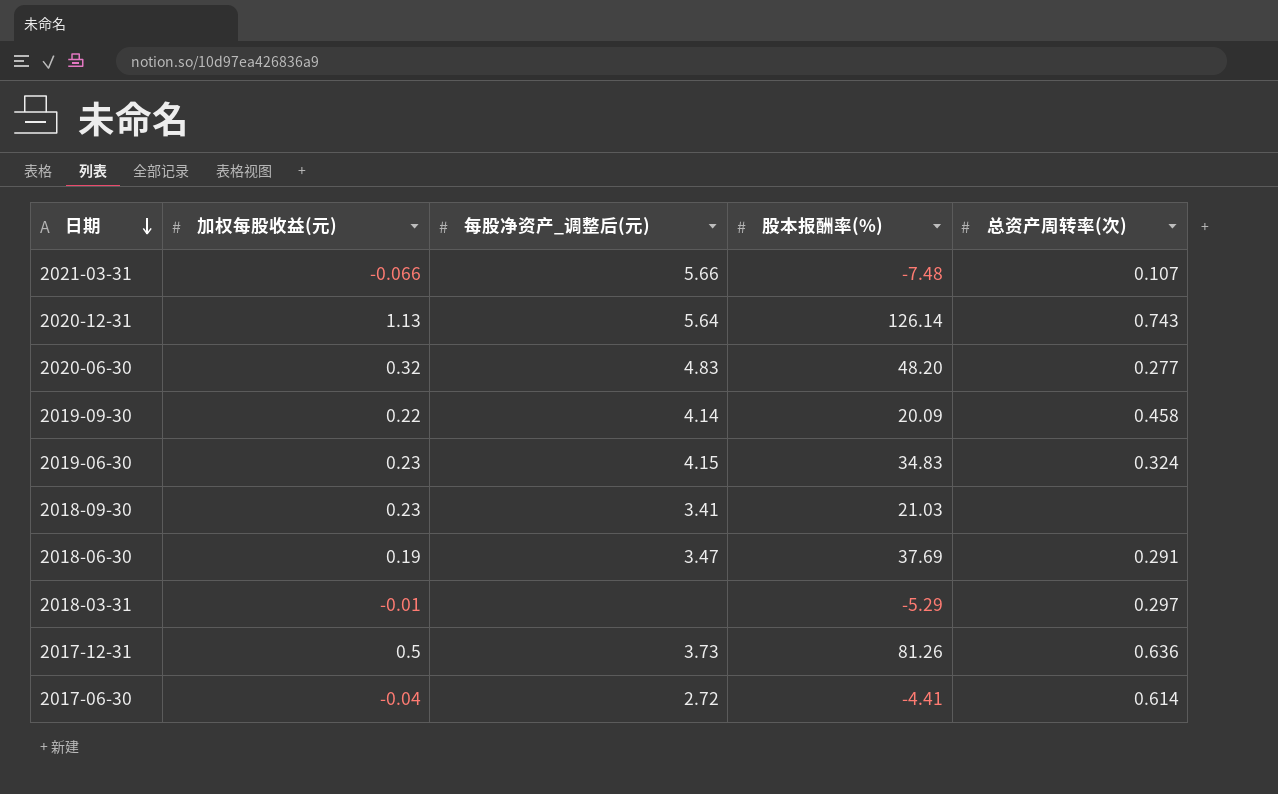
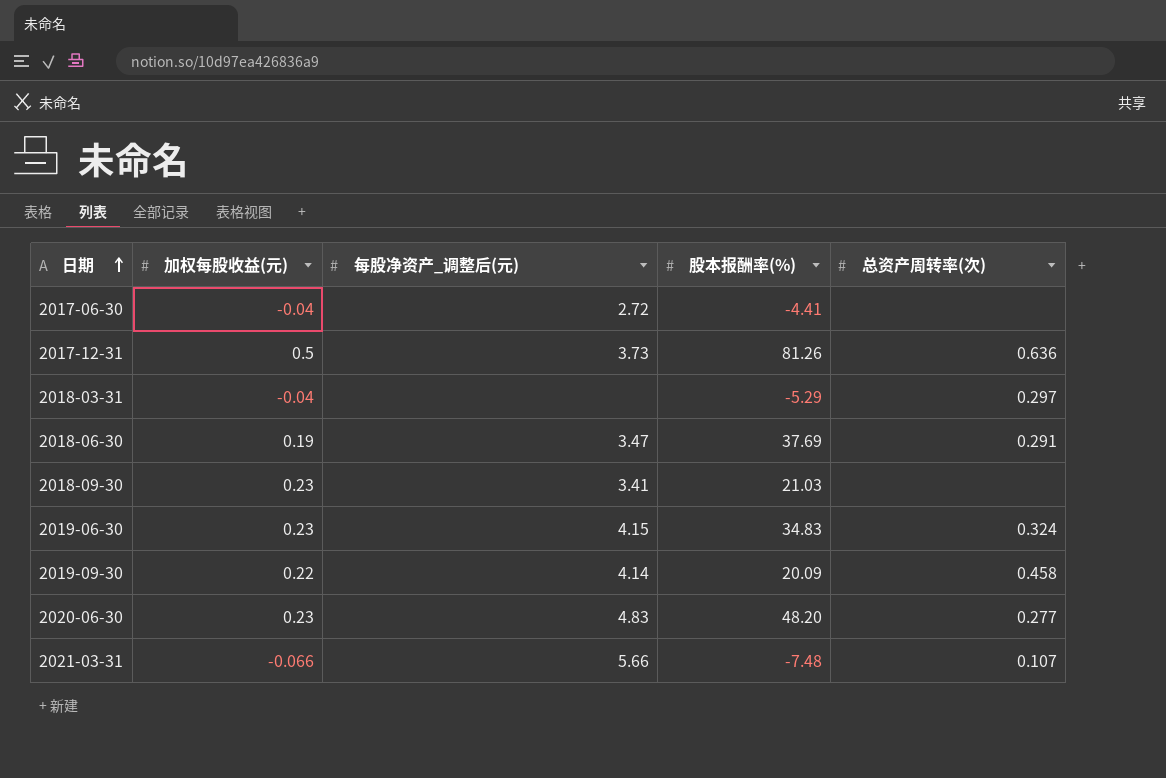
row order: 日期 descending -> 日期 ascending
row 2020-12-31: 1.13 | 5.64 | 126.14 | 0.743 -> none
2017-06-30 | 总资产周转率(次): 0.614 -> none
2018-03-31 | 加权每股收益(元): -0.01 -> -0.04
2020-06-30 | 加权每股收益(元): 0.32 -> 0.23

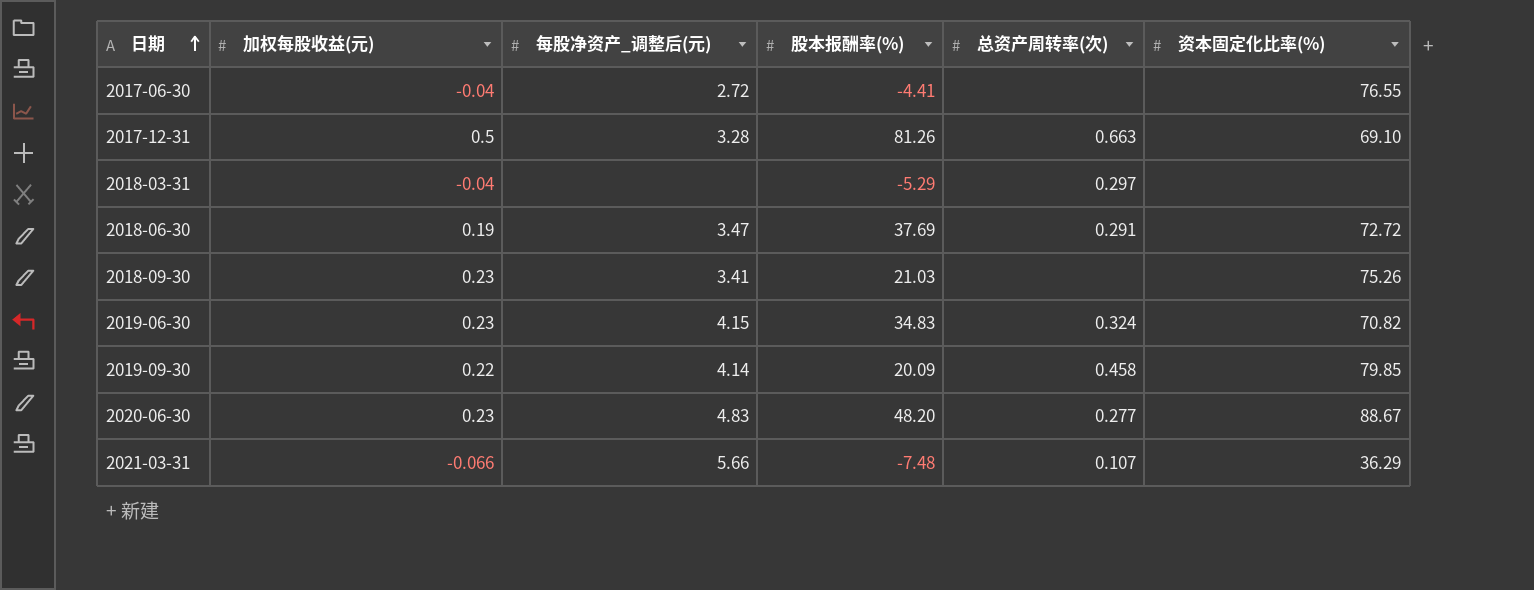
column 资本固定化比率(%) | position: none -> 6
2017-12-31 | 每股净资产_调整后(元): 3.73 -> 3.28
2017-12-31 | 总资产周转率(次): 0.636 -> 0.663

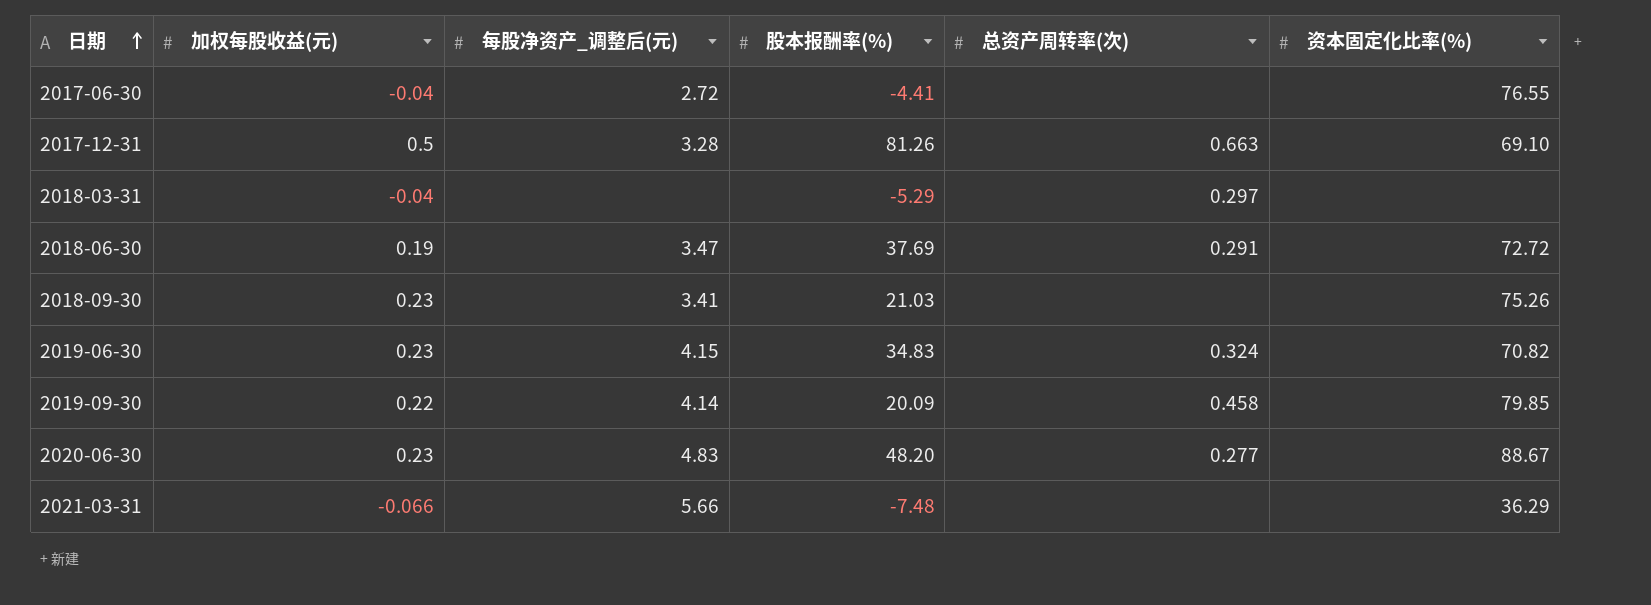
2021-03-31 | 总资产周转率(次): 0.107 -> none

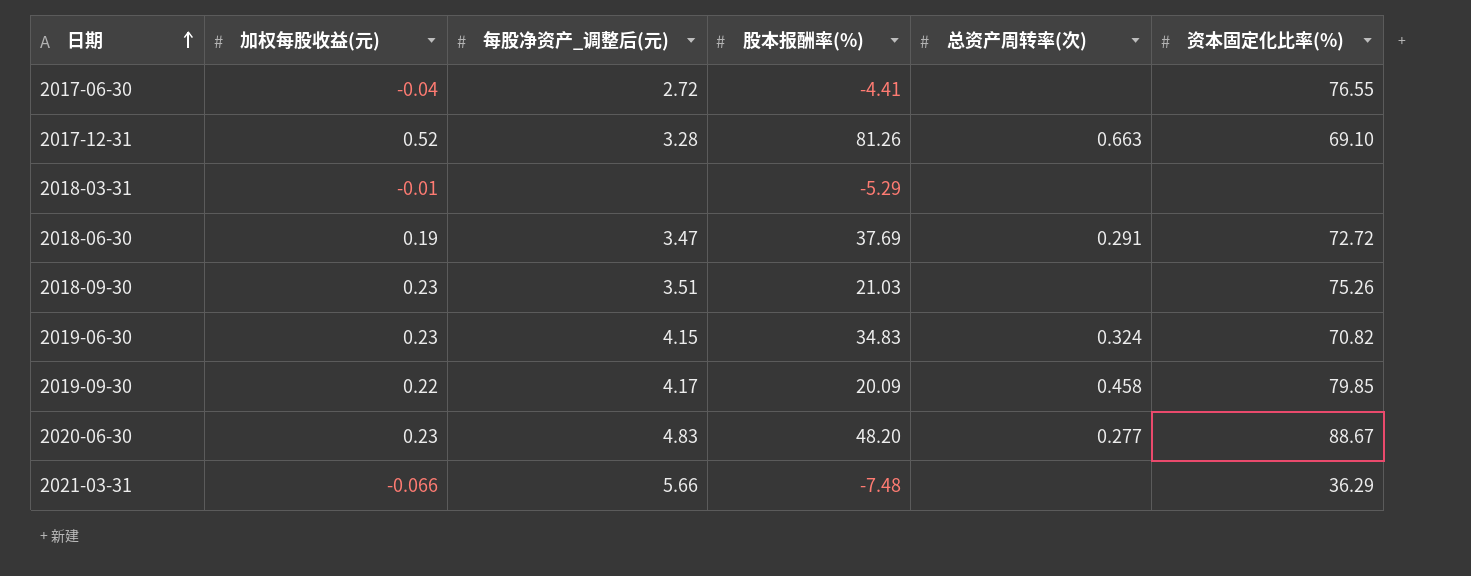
2017-12-31 | 加权每股收益(元): 0.5 -> 0.52
2018-03-31 | 加权每股收益(元): -0.04 -> -0.01
2018-03-31 | 总资产周转率(次): 0.297 -> none
2018-09-30 | 每股净资产_调整后(元): 3.41 -> 3.51
2019-09-30 | 每股净资产_调整后(元): 4.14 -> 4.17

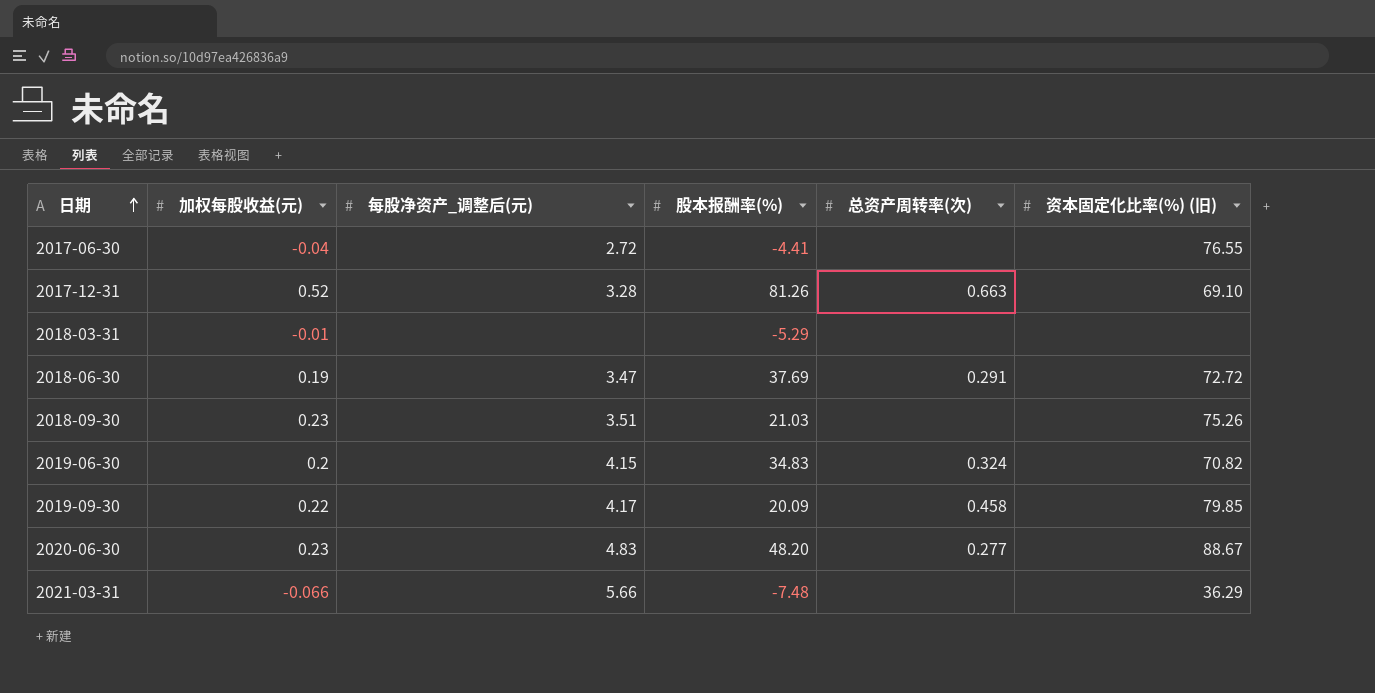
column name: 资本固定化比率(%) -> 资本固定化比率(%) (旧)
2019-06-30 | 加权每股收益(元): 0.23 -> 0.2

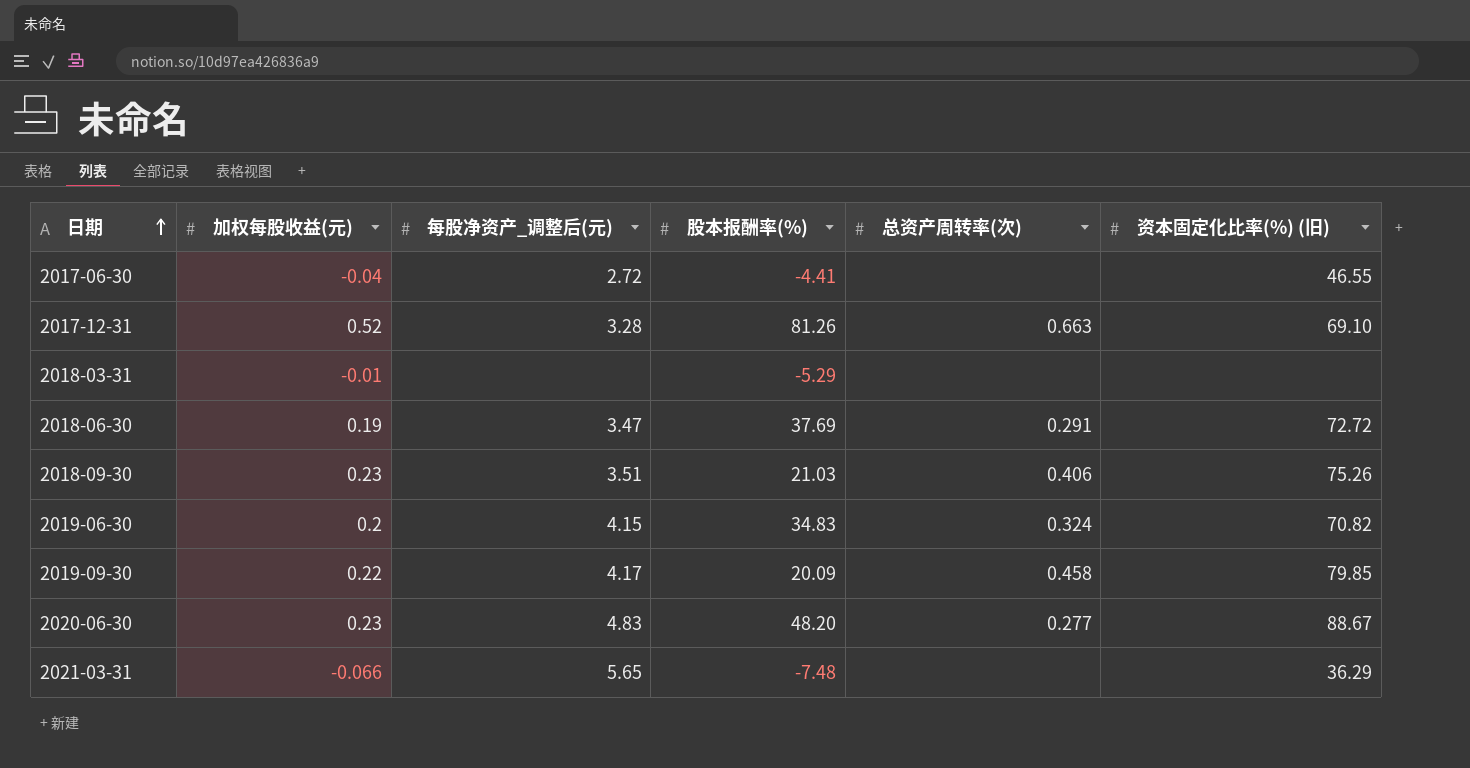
2017-06-30 | 资本固定化比率(%) (旧): 76.55 -> 46.55
2018-09-30 | 总资产周转率(次): none -> 0.406
2021-03-31 | 每股净资产_调整后(元): 5.66 -> 5.65

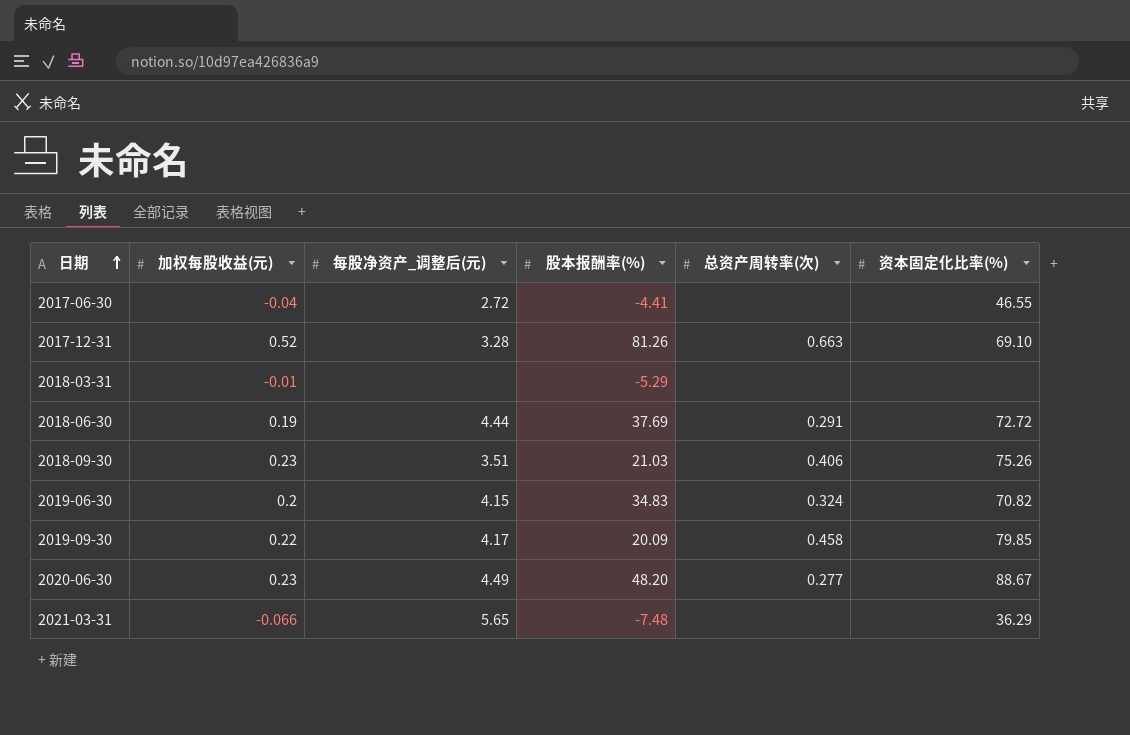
column name: 资本固定化比率(%) (旧) -> 资本固定化比率(%)
2018-06-30 | 每股净资产_调整后(元): 3.47 -> 4.44
2020-06-30 | 每股净资产_调整后(元): 4.83 -> 4.49

